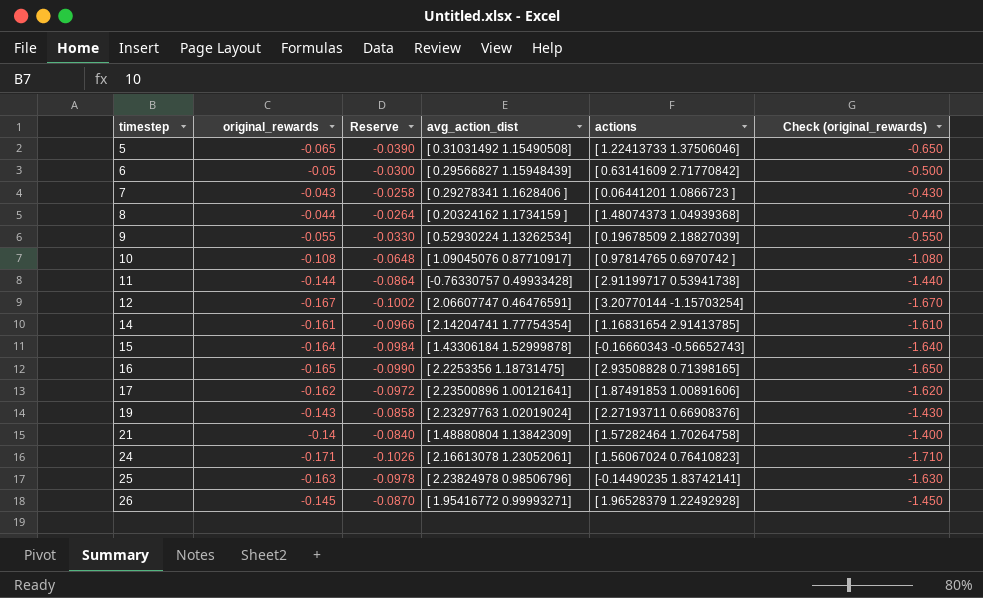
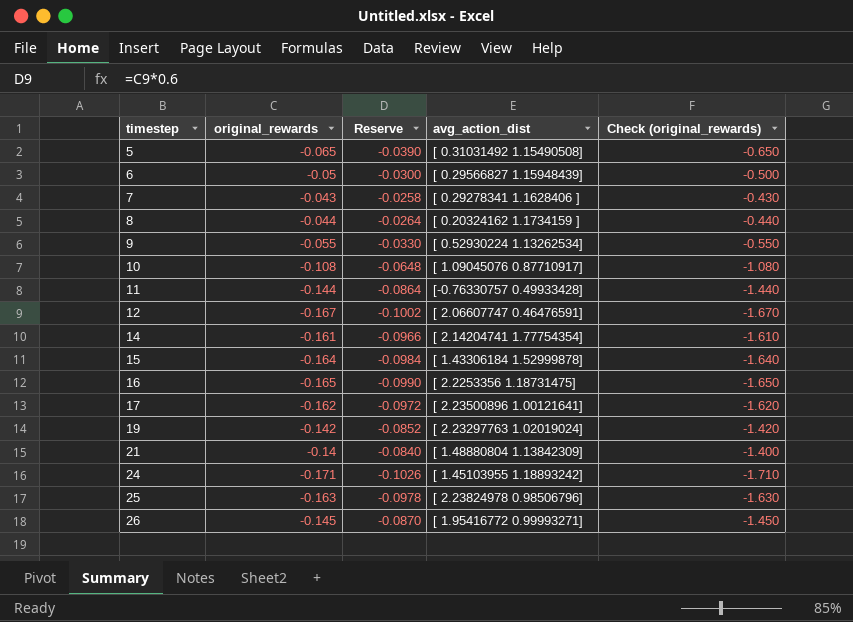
column actions | position: 5 -> none
19 | original_rewards: -0.143 -> -0.142
19 | Reserve: -0.0858 -> -0.0852
19 | Check (original_rewards): -1.430 -> -1.420
24 | avg_action_dist: [ 2.16613078 1.23052061] -> [ 1.45103955 1.18893242]

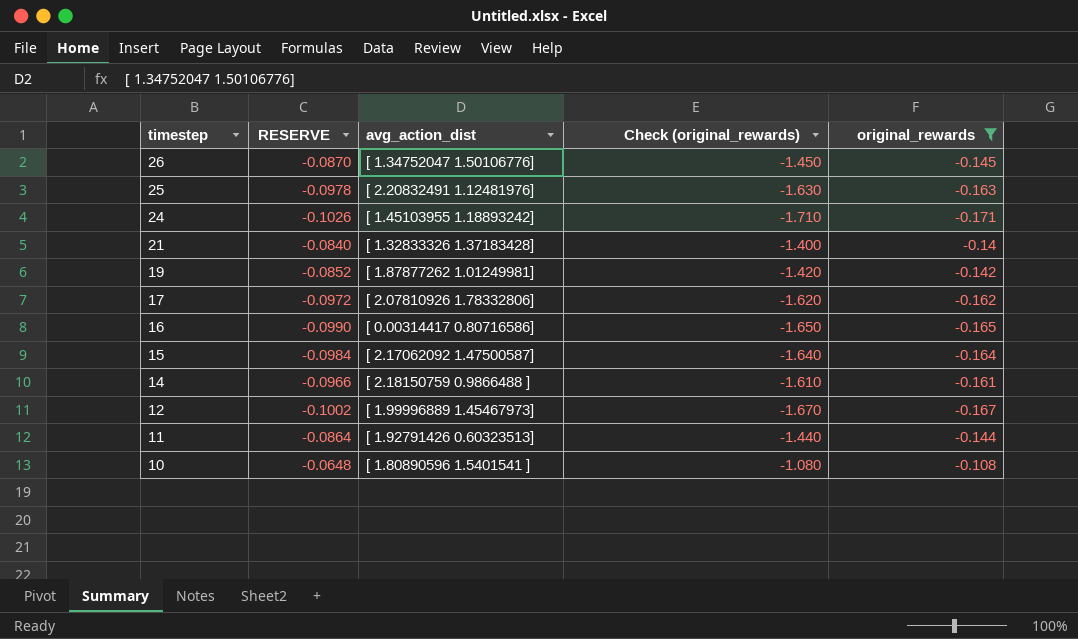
filter: none -> original_rewards <= -0.108
row order: timestep ascending -> timestep descending
column name: Reserve -> RESERVE
column original_rewards | position: 2 -> 5
26 | avg_action_dist: [ 1.95416772 0.99993271] -> [ 1.34752047 1.50106776]
25 | avg_action_dist: [ 2.23824978 0.98506796] -> [ 2.20832491 1.12481976]
21 | avg_action_dist: [ 1.48880804 1.13842309] -> [ 1.32833326 1.37183428]
19 | avg_action_dist: [ 2.23297763 1.02019024] -> [ 1.87877262 1.01249981]
17 | avg_action_dist: [ 2.23500896 1.00121641] -> [ 2.07810926 1.78332806]
16 | avg_action_dist: [ 2.2253356 1.18731475] -> [ 0.00314417 0.80716586]
15 | avg_action_dist: [ 1.43306184 1.52999878] -> [ 2.17062092 1.47500587]
14 | avg_action_dist: [ 2.14204741 1.77754354] -> [ 2.18150759 0.9866488 ]
12 | avg_action_dist: [ 2.06607747 0.46476591] -> [ 1.99996889 1.45467973]
11 | avg_action_dist: [-0.76330757 0.49933428] -> [ 1.92791426 0.60323513]
10 | avg_action_dist: [ 1.09045076 0.87710917] -> [ 1.80890596 1.5401541 ]

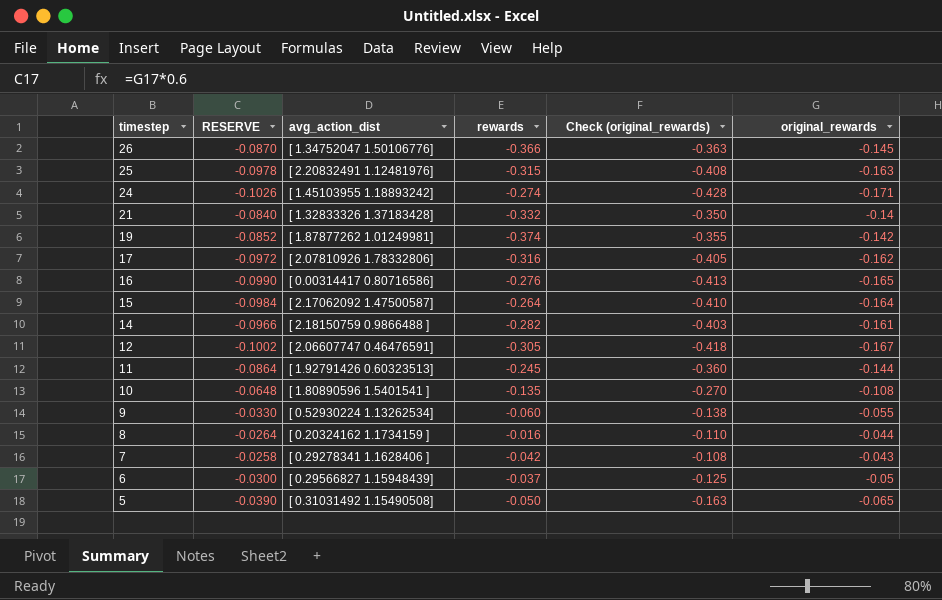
filter: original_rewards <= -0.108 -> none
column rewards | position: none -> 4
column Check (original_rewards) | formula: [original_rewards] * 10 -> [original_rewards] * 2.5
12 | avg_action_dist: [ 1.99996889 1.45467973] -> [ 2.06607747 0.46476591]

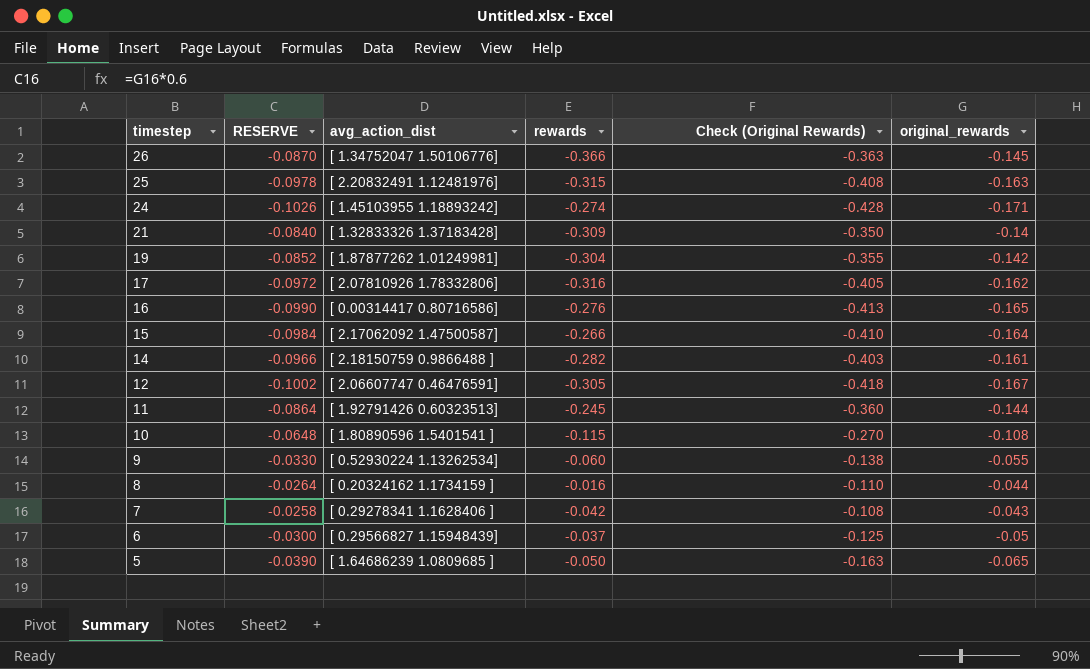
column name: Check (original_rewards) -> Check (Original Rewards)
21 | rewards: -0.332 -> -0.309
19 | rewards: -0.374 -> -0.304
15 | rewards: -0.264 -> -0.266
10 | rewards: -0.135 -> -0.115
5 | avg_action_dist: [ 0.31031492 1.15490508] -> [ 1.64686239 1.0809685 ]

